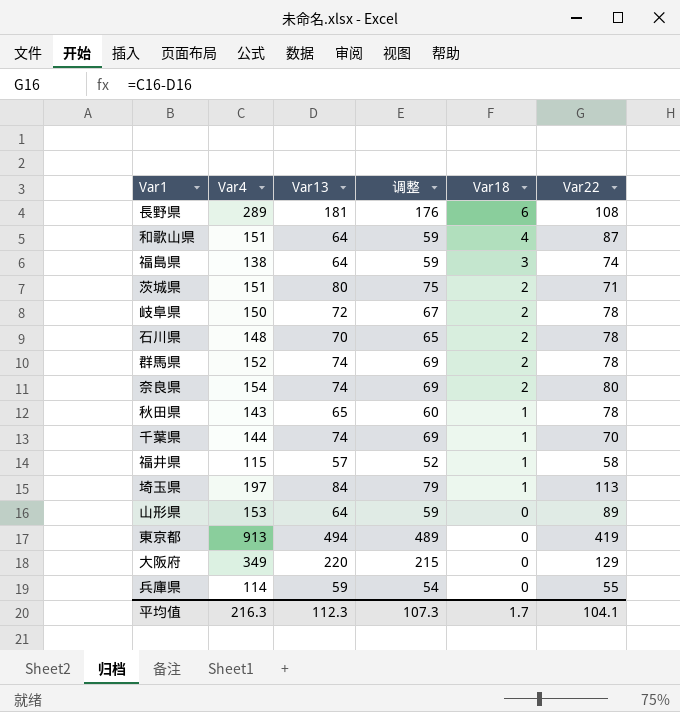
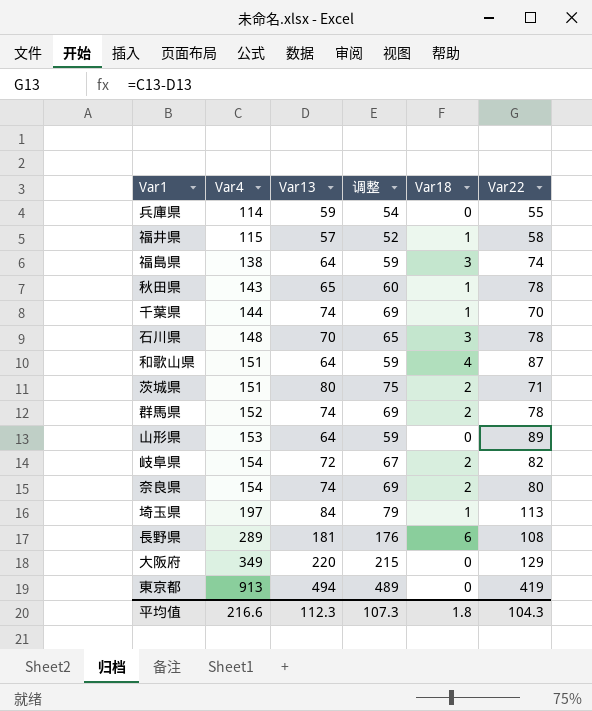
row order: Var18 descending -> Var4 ascending
石川県 | Var18: 2 -> 3
岐阜県 | Var4: 150 -> 154
岐阜県 | Var22: 78 -> 82
平均值 | Var4: 216.3 -> 216.6
平均值 | Var18: 1.7 -> 1.8
平均值 | Var22: 104.1 -> 104.3

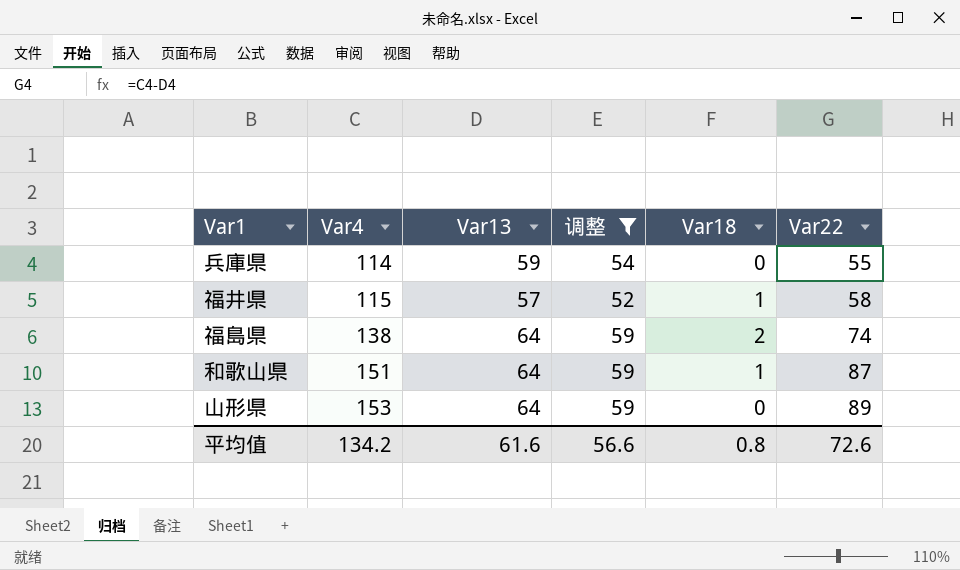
filter: none -> 调整 <= 59
福島県 | Var18: 3 -> 2
和歌山県 | Var18: 4 -> 1
平均值 | Var4: 216.6 -> 134.2
平均值 | Var13: 112.3 -> 61.6
平均值 | 调整: 107.3 -> 56.6
平均值 | Var18: 1.8 -> 0.8
平均值 | Var22: 104.3 -> 72.6

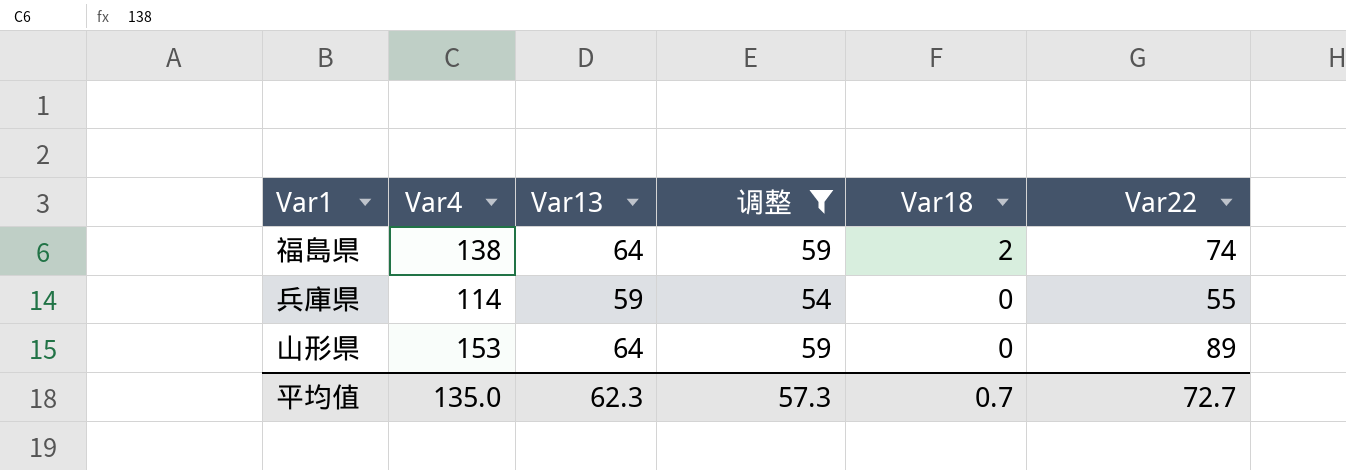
row order: Var4 ascending -> Var18 descending
row 福井県: 115 | 57 | 52 | 1 | 58 -> none
row 和歌山県: 151 | 64 | 59 | 1 | 87 -> none
平均值 | Var4: 134.2 -> 135.0
平均值 | Var13: 61.6 -> 62.3
平均值 | 调整: 56.6 -> 57.3
平均值 | Var18: 0.8 -> 0.7
平均值 | Var22: 72.6 -> 72.7

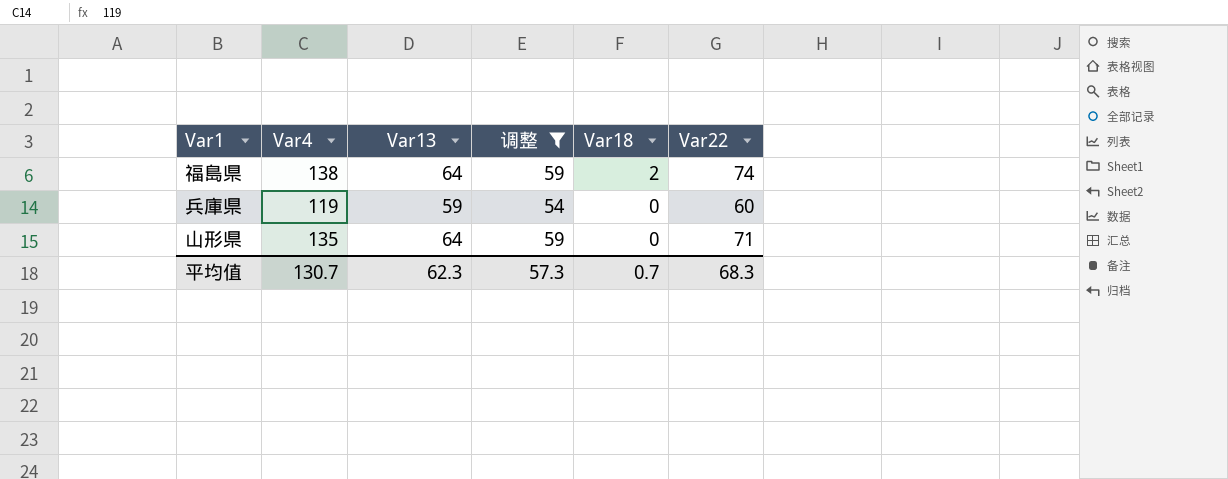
兵庫県 | Var4: 114 -> 119
兵庫県 | Var22: 55 -> 60
山形県 | Var4: 153 -> 135
山形県 | Var22: 89 -> 71
平均值 | Var4: 135.0 -> 130.7
平均值 | Var22: 72.7 -> 68.3

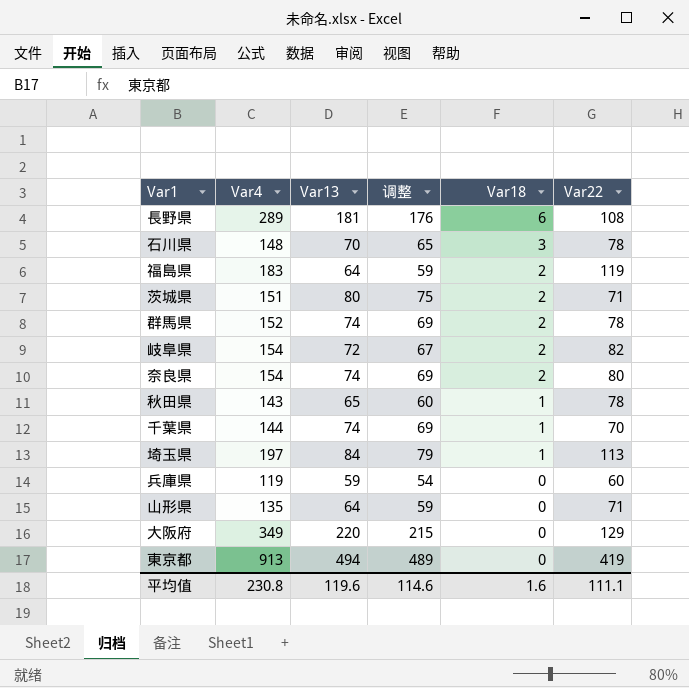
filter: 调整 <= 59 -> none
福島県 | Var4: 138 -> 183
福島県 | Var22: 74 -> 119
平均值 | Var4: 130.7 -> 230.8
平均值 | Var13: 62.3 -> 119.6
平均值 | 调整: 57.3 -> 114.6
平均值 | Var18: 0.7 -> 1.6
平均值 | Var22: 68.3 -> 111.1

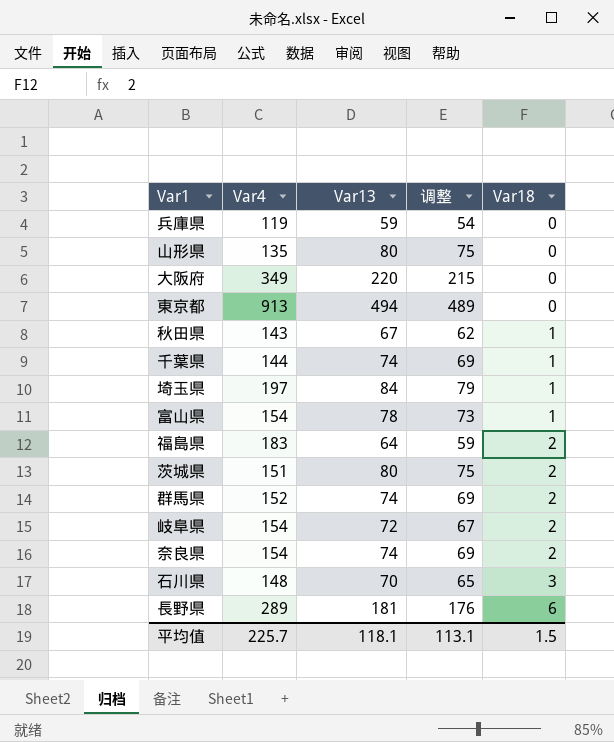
row order: Var18 descending -> Var18 ascending
column Var22 | formula: [Var4] - [Var13] -> none
山形県 | Var13: 64 -> 80
山形県 | 调整: 59 -> 75
秋田県 | Var13: 65 -> 67
秋田県 | 调整: 60 -> 62
row 富山県: none -> 154 | 78 | 73 | 1
平均值 | Var4: 230.8 -> 225.7
平均值 | Var13: 119.6 -> 118.1
平均值 | 调整: 114.6 -> 113.1
平均值 | Var18: 1.6 -> 1.5

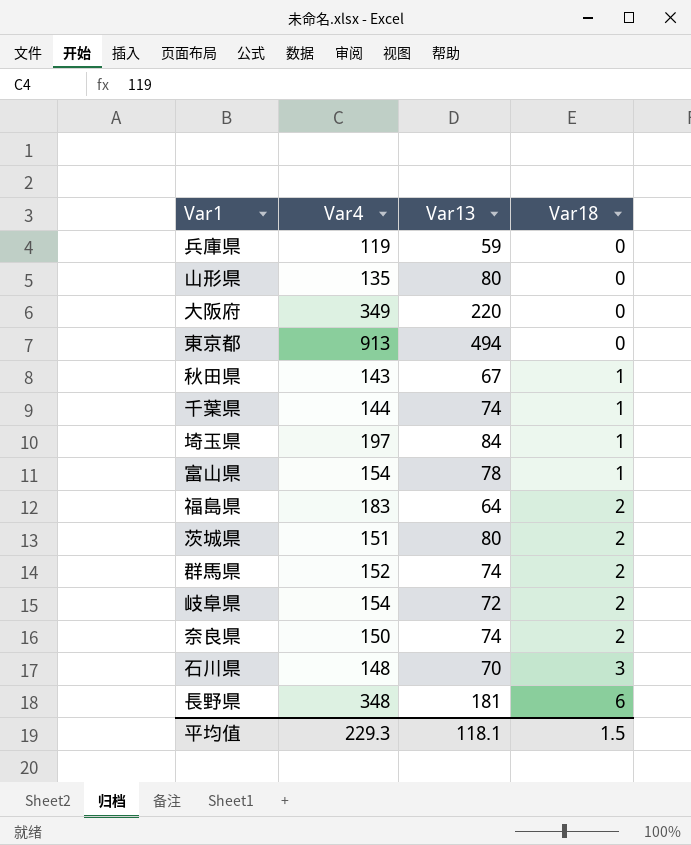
column 调整 | formula: [Var13] - 5 -> none
奈良県 | Var4: 154 -> 150
長野県 | Var4: 289 -> 348
平均值 | Var4: 225.7 -> 229.3

